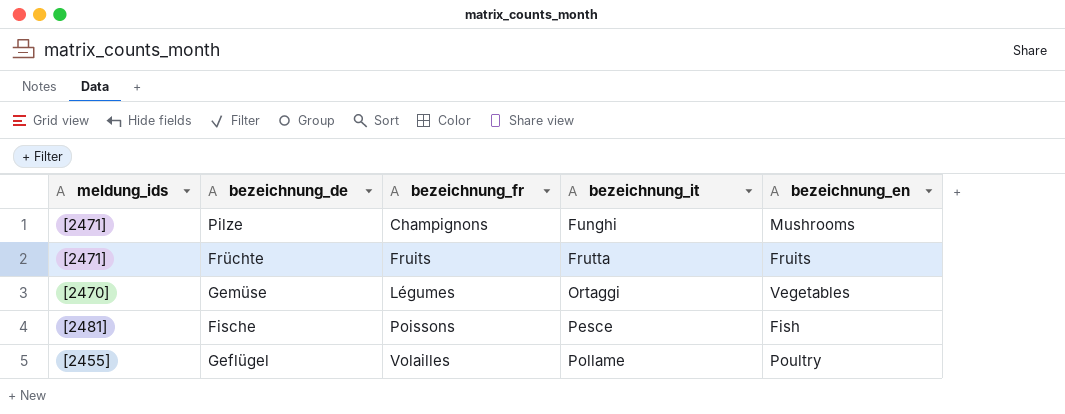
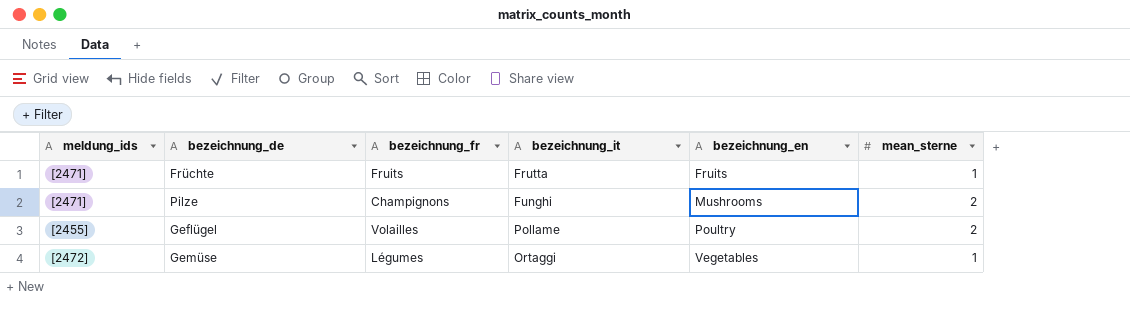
row order: bezeichnung_fr ascending -> bezeichnung_en ascending
column mean_sterne | position: none -> 6
row Fische: [2481] | Poissons | Pesce | Fish -> none
Gemüse | meldung_ids: [2470] -> [2472]

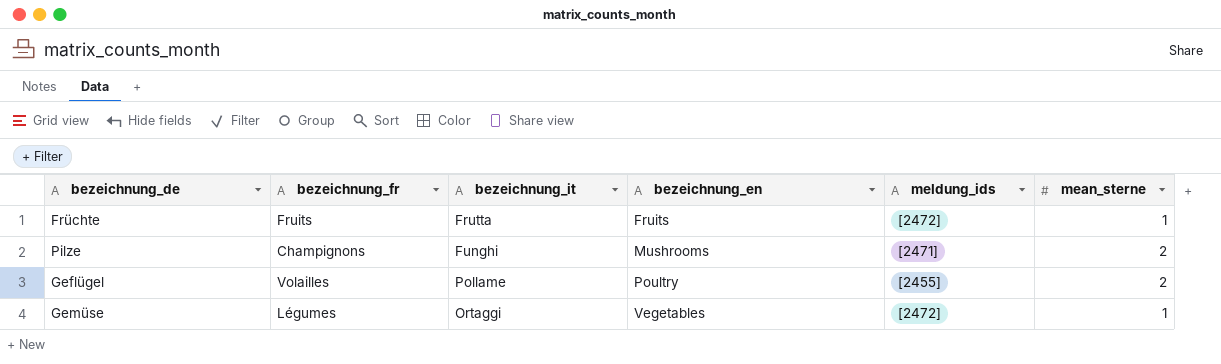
column meldung_ids | position: 1 -> 5
Früchte | meldung_ids: [2471] -> [2472]

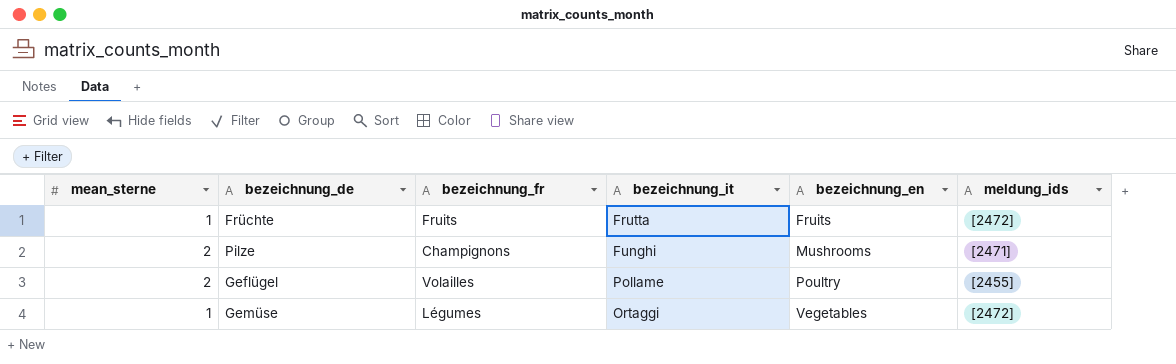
column mean_sterne | position: 6 -> 1

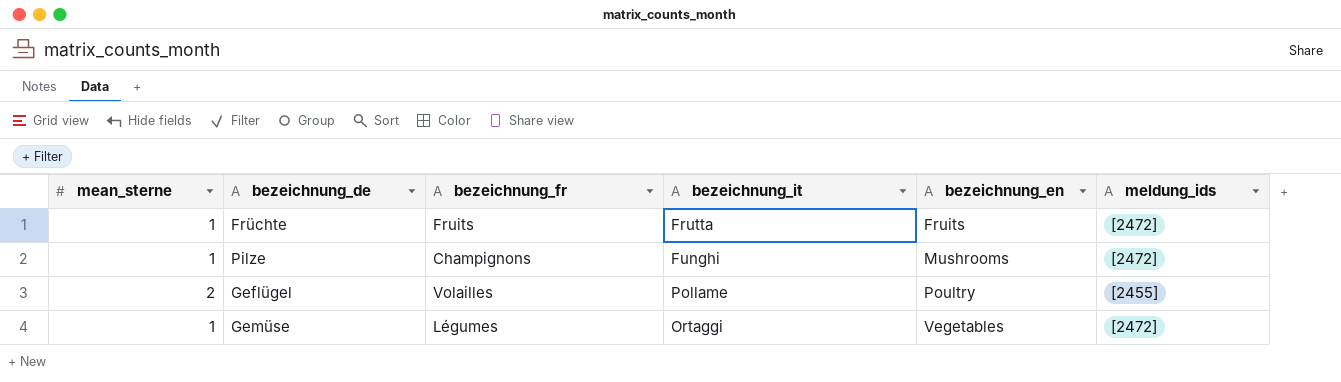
Pilze | mean_sterne: 2 -> 1
Pilze | meldung_ids: [2471] -> [2472]

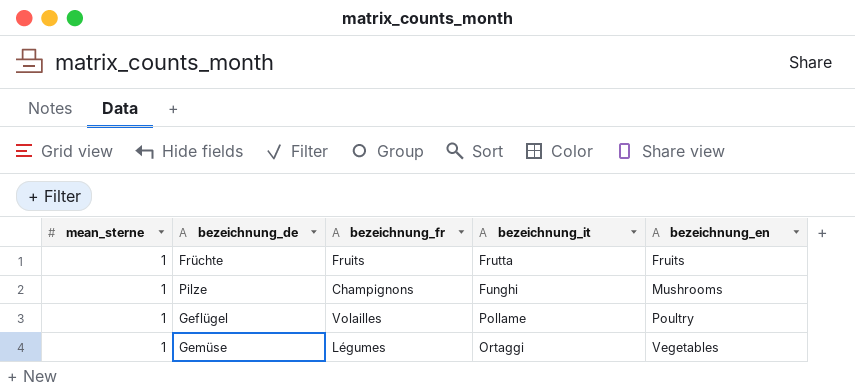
column meldung_ids | position: 6 -> none
Geflügel | mean_sterne: 2 -> 1

